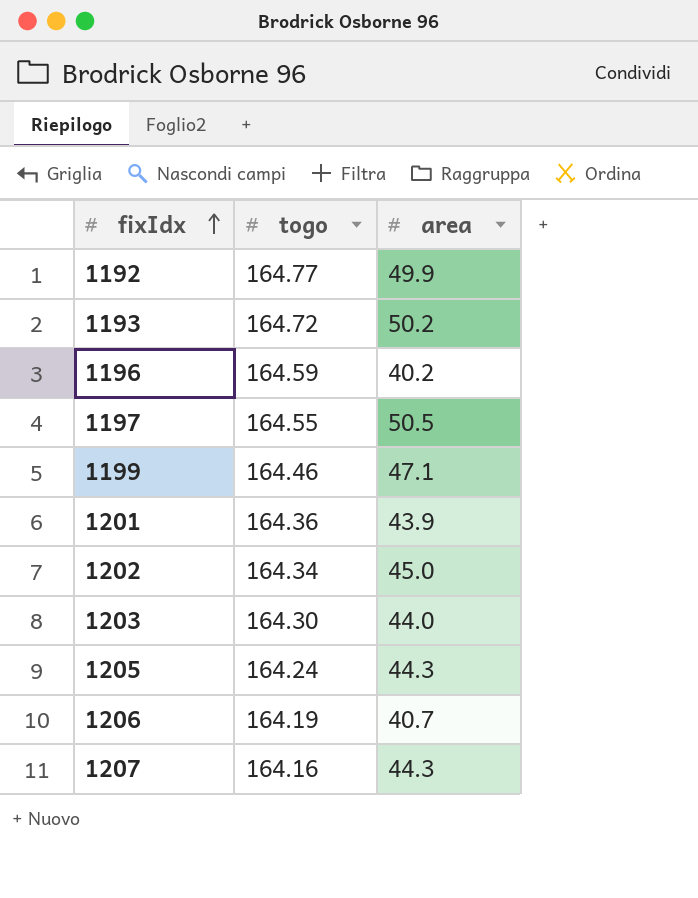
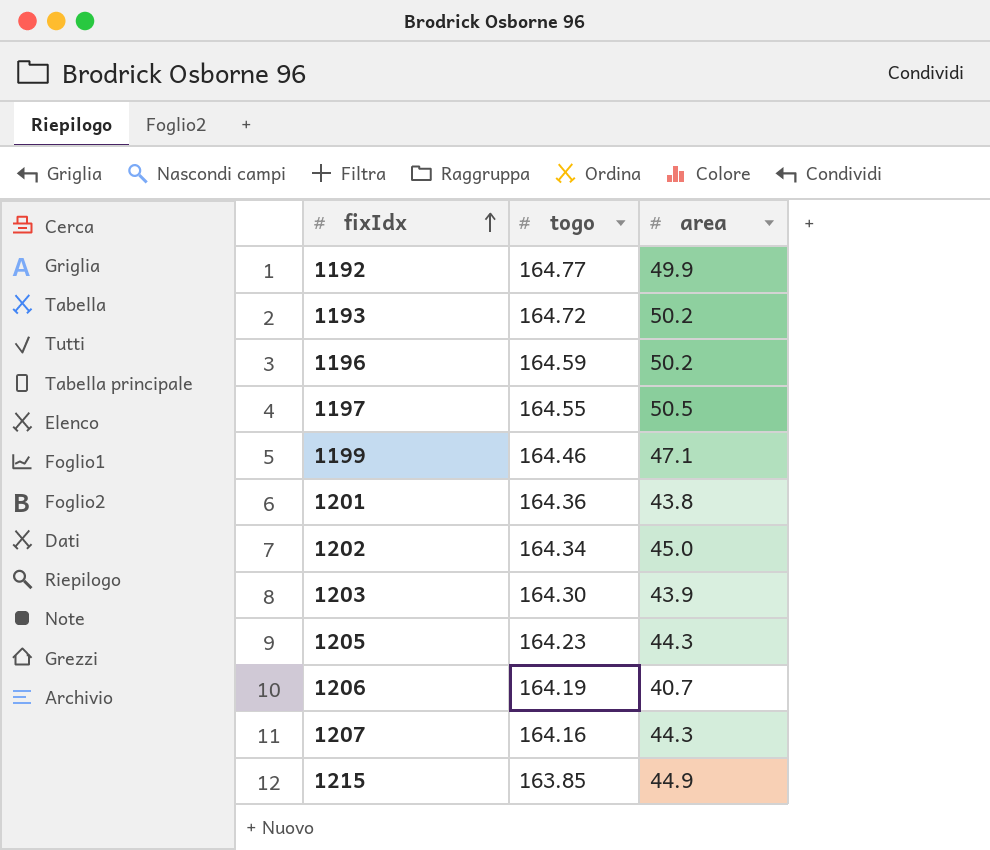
1196 | area: 40.2 -> 50.2
1201 | area: 43.9 -> 43.8
1203 | area: 44.0 -> 43.9
1205 | togo: 164.24 -> 164.23
row 1215: none -> 163.85 | 44.9

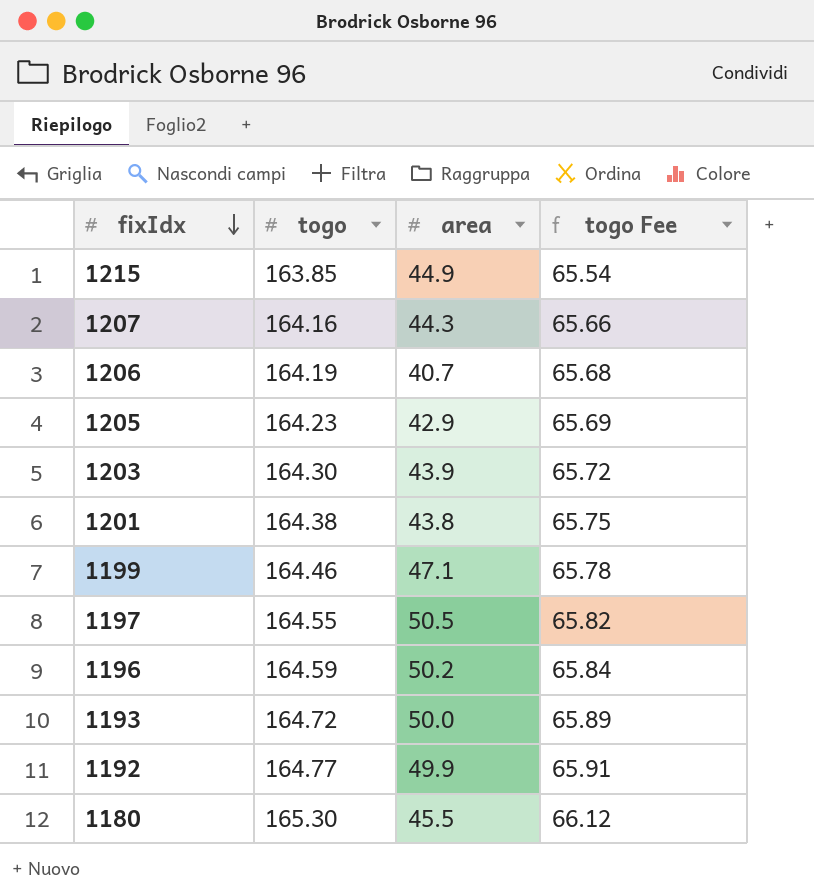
row order: fixIdx ascending -> fixIdx descending
column togo Fee | formula: none -> [togo] * 0.4
row 1202: 164.34 | 45.0 -> none
1205 | area: 44.3 -> 42.9
1201 | togo: 164.36 -> 164.38
1193 | area: 50.2 -> 50.0
row 1180: none -> 165.30 | 45.5 | 66.12

